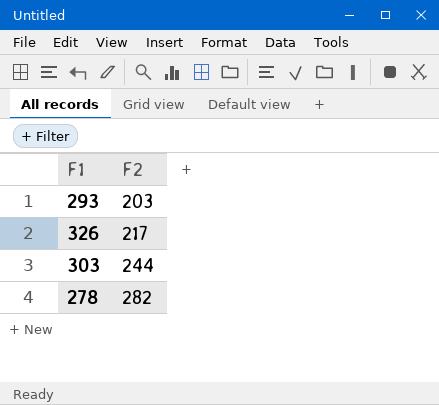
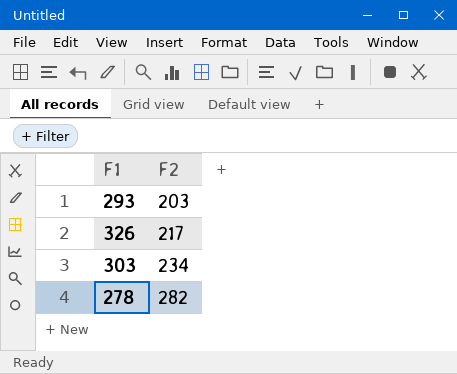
303 | F2: 244 -> 234

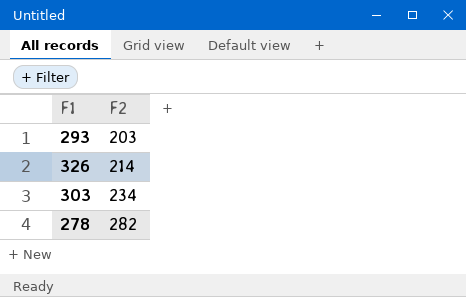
326 | F2: 217 -> 214

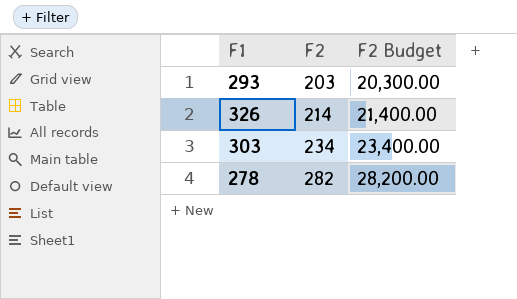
column F2 Budget | formula: none -> [F2] * 100

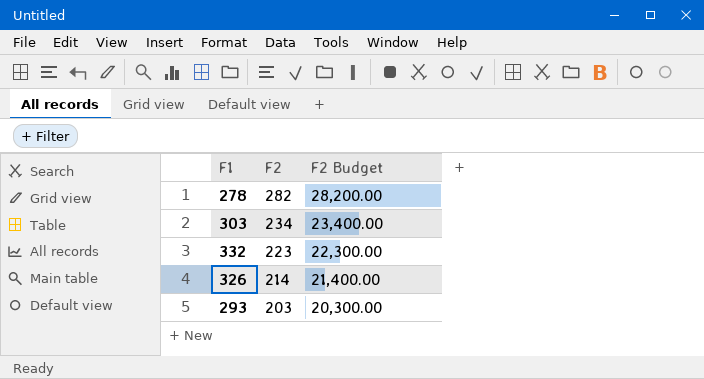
row order: F2 ascending -> F2 descending
row 332: none -> 223 | 22,300.00

